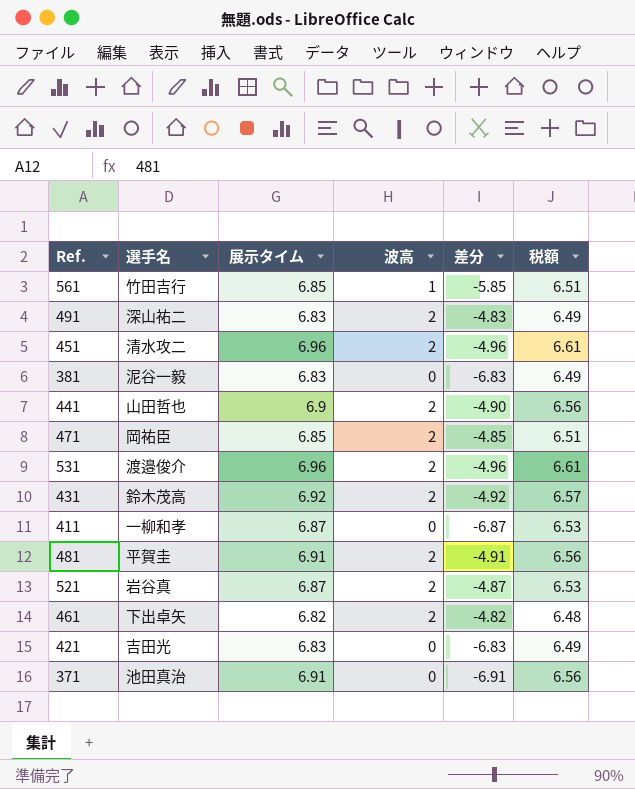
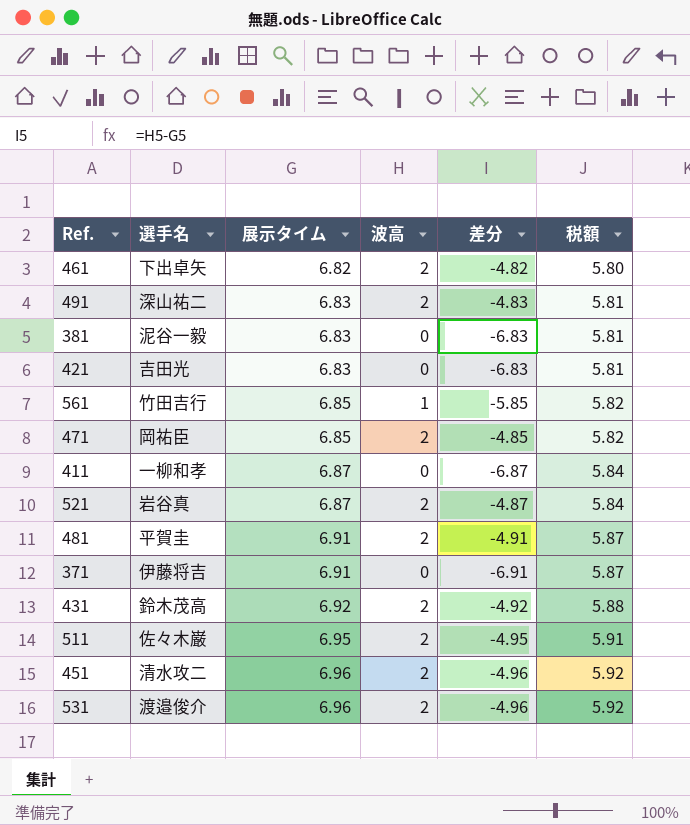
row order: none -> 展示タイム ascending
column 税額 | formula: [展示タイム] * 0.95 -> [展示タイム] * 0.85
row 441: 山田哲也 | 6.9 | 2 | -4.90 | 6.56 -> none
371 | 選手名: 池田真治 -> 伊藤将吉
row 511: none -> 佐々木巌 | 6.95 | 2 | -4.95 | 5.91

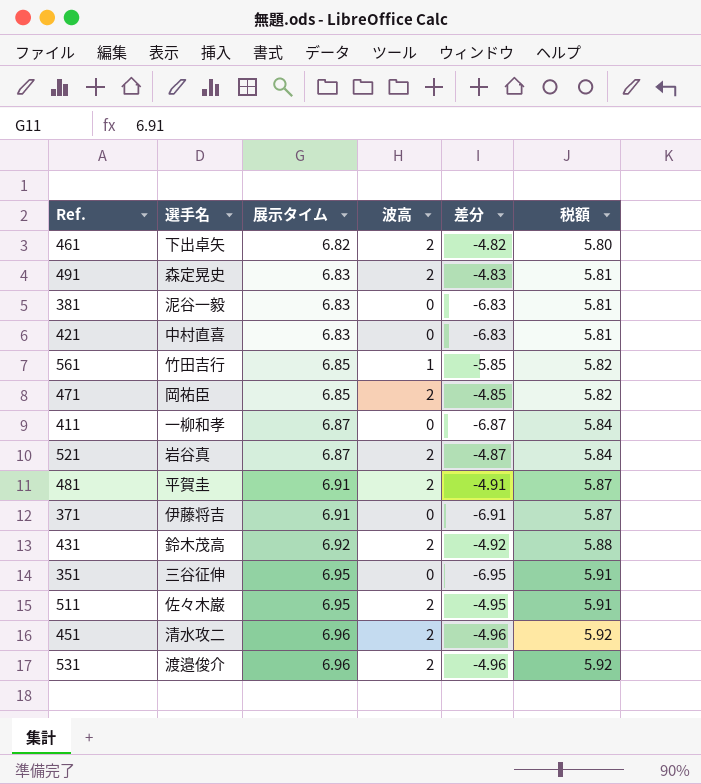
491 | 選手名: 深山祐二 -> 森定晃史
421 | 選手名: 吉田光 -> 中村直喜
row 351: none -> 三谷征伸 | 6.95 | 0 | -6.95 | 5.91

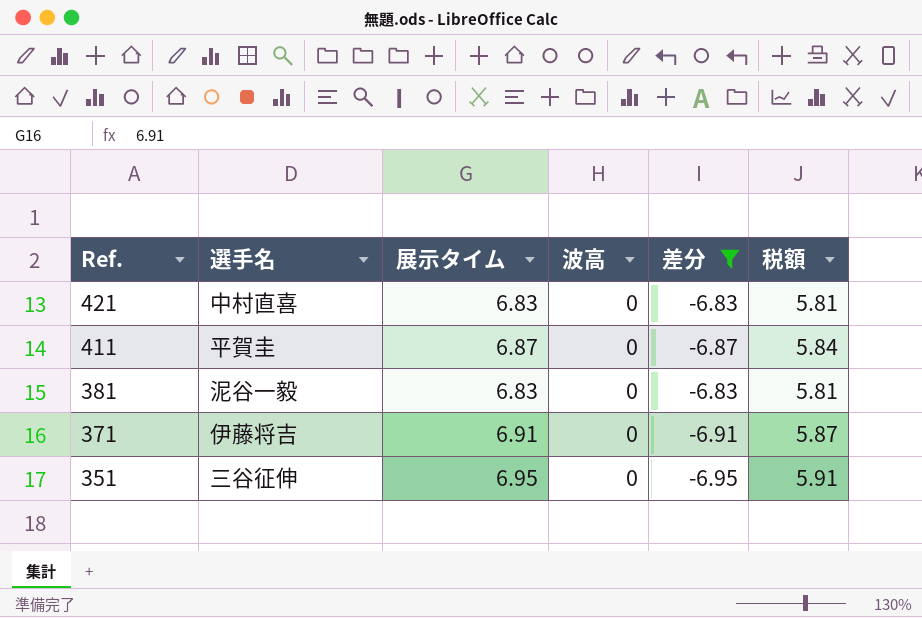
filter: none -> 差分 <= -6.83
row order: 展示タイム ascending -> Ref. descending
411 | 選手名: 一柳和孝 -> 平賀圭

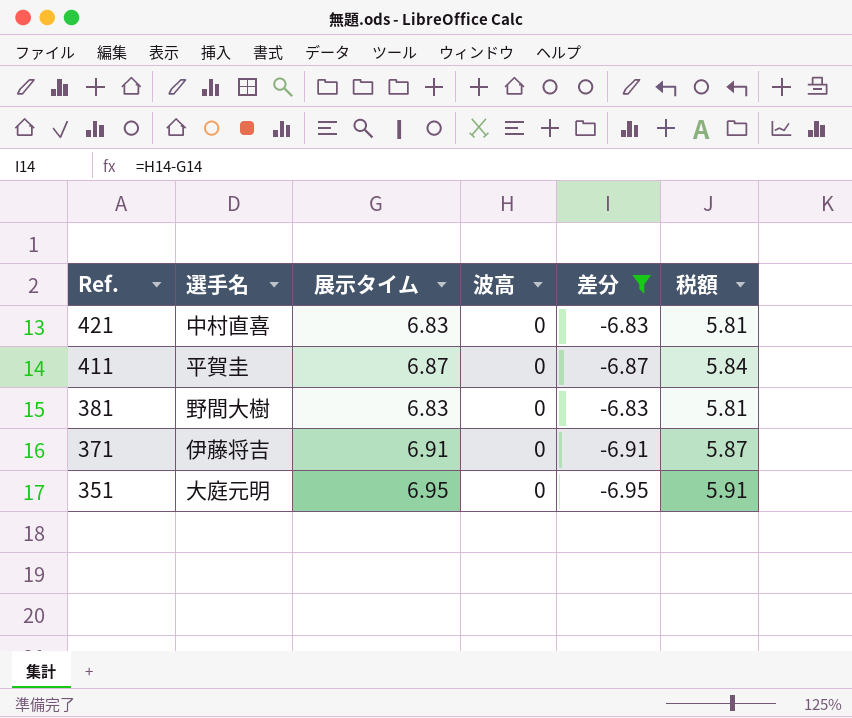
381 | 選手名: 泥谷一毅 -> 野間大樹
351 | 選手名: 三谷征伸 -> 大庭元明

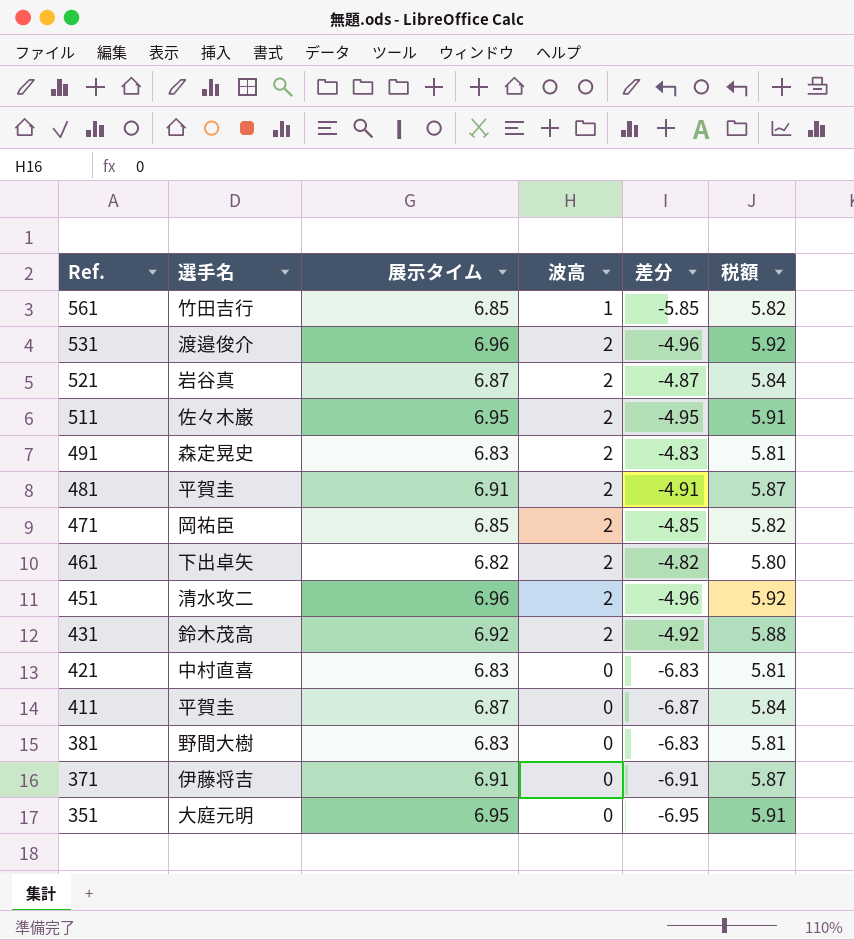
filter: 差分 <= -6.83 -> none

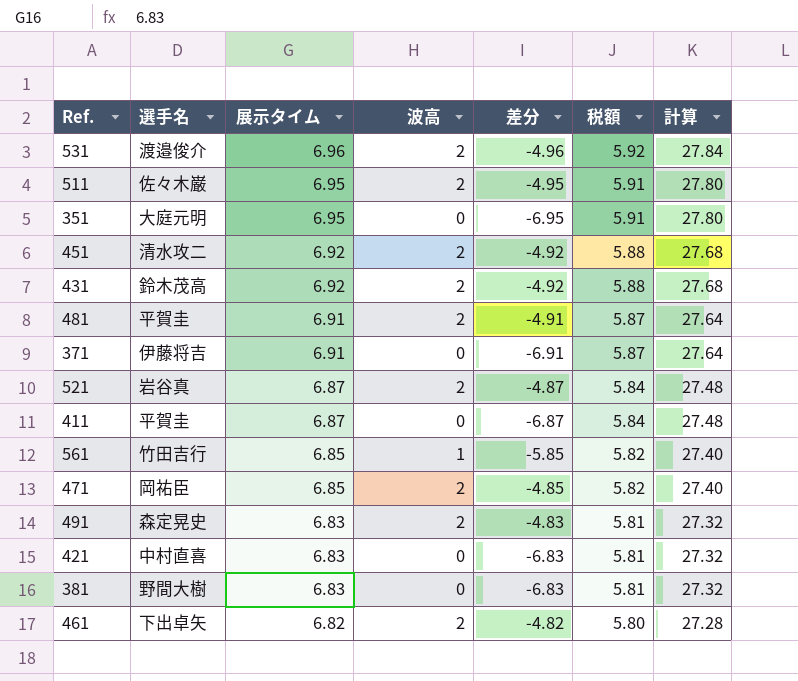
row order: Ref. descending -> 展示タイム descending
column 計算 | formula: none -> [展示タイム] * 4
451 | 展示タイム: 6.96 -> 6.92
451 | 差分: -4.96 -> -4.92
451 | 税額: 5.92 -> 5.88

